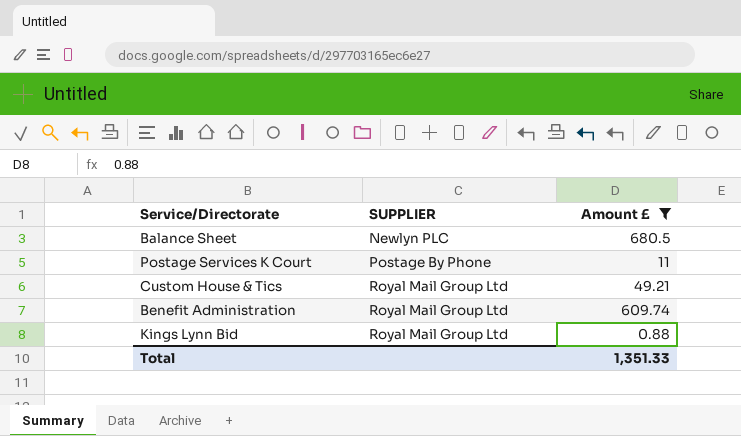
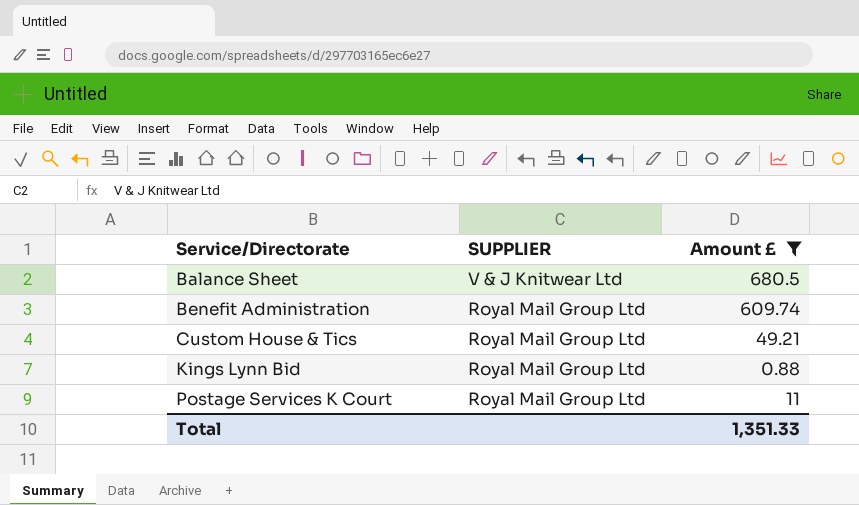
row order: SUPPLIER ascending -> Service/Directorate ascending
Balance Sheet | SUPPLIER: Newlyn PLC -> V & J Knitwear Ltd
Postage Services K Court | SUPPLIER: Postage By Phone -> Royal Mail Group Ltd

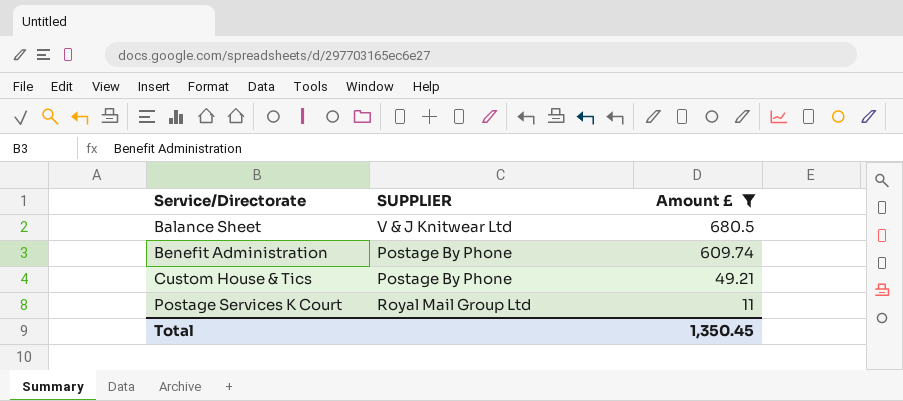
row Kings Lynn Bid: Royal Mail Group Ltd | 0.88 -> none
Benefit Administration | SUPPLIER: Royal Mail Group Ltd -> Postage By Phone
Custom House & Tics | SUPPLIER: Royal Mail Group Ltd -> Postage By Phone
Total | Amount £: 1,351.33 -> 1,350.45

